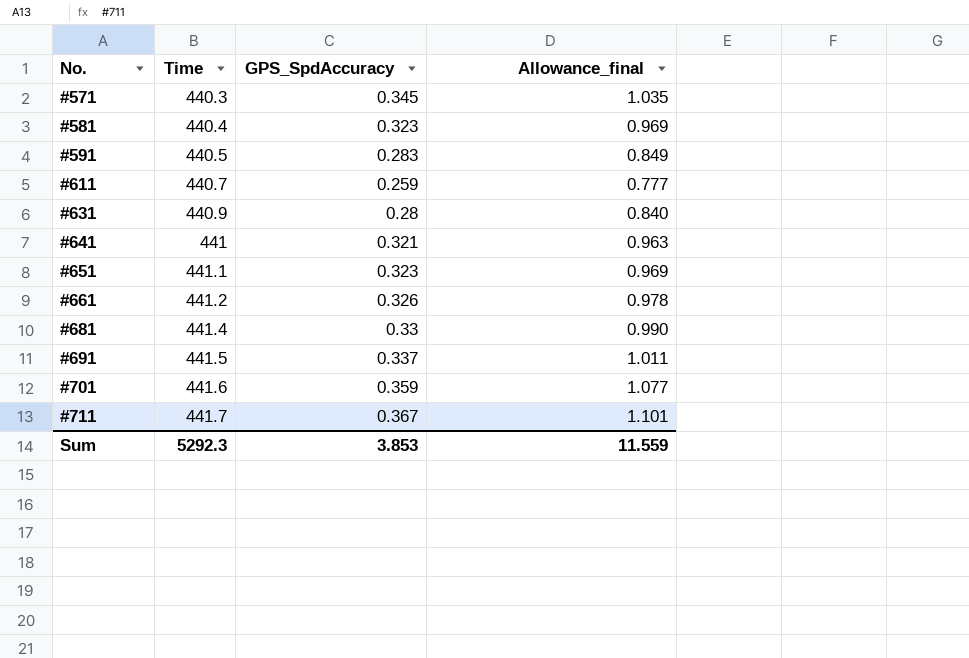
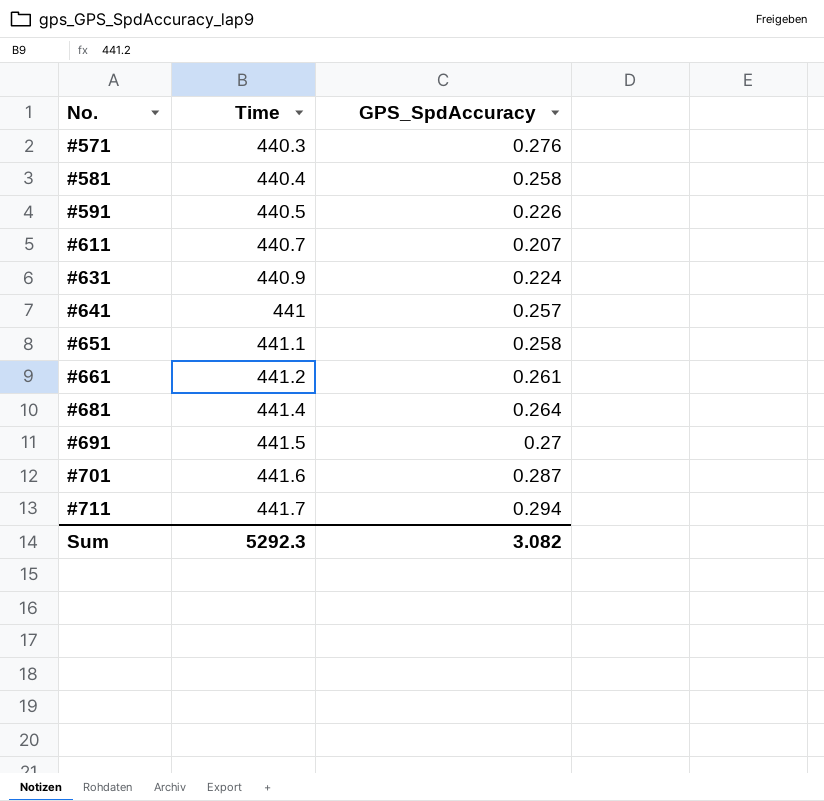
column Allowance_final | formula: [GPS_SpdAccuracy] * 3 -> none
#571 | GPS_SpdAccuracy: 0.345 -> 0.276
#581 | GPS_SpdAccuracy: 0.323 -> 0.258
#591 | GPS_SpdAccuracy: 0.283 -> 0.226
#611 | GPS_SpdAccuracy: 0.259 -> 0.207
#631 | GPS_SpdAccuracy: 0.28 -> 0.224
#641 | GPS_SpdAccuracy: 0.321 -> 0.257
#651 | GPS_SpdAccuracy: 0.323 -> 0.258
#661 | GPS_SpdAccuracy: 0.326 -> 0.261
#681 | GPS_SpdAccuracy: 0.33 -> 0.264
#691 | GPS_SpdAccuracy: 0.337 -> 0.27
#701 | GPS_SpdAccuracy: 0.359 -> 0.287
#711 | GPS_SpdAccuracy: 0.367 -> 0.294
Sum | GPS_SpdAccuracy: 3.853 -> 3.082

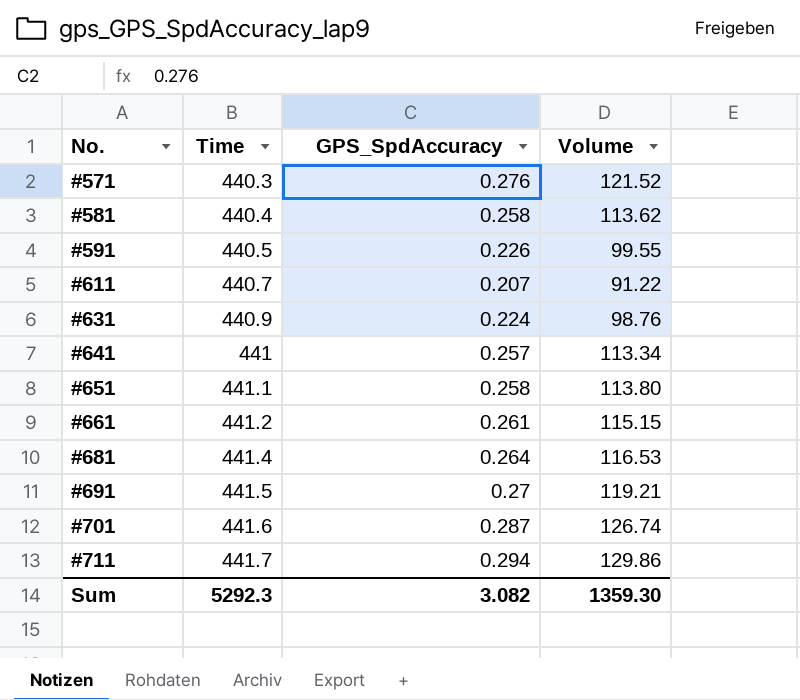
column Volume | formula: none -> [Time] * [GPS_SpdAccuracy]

